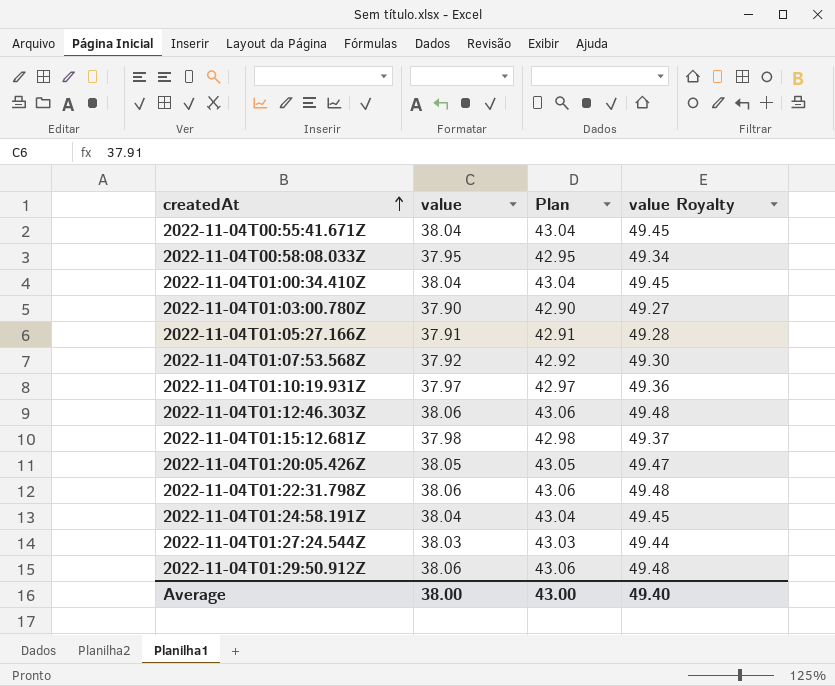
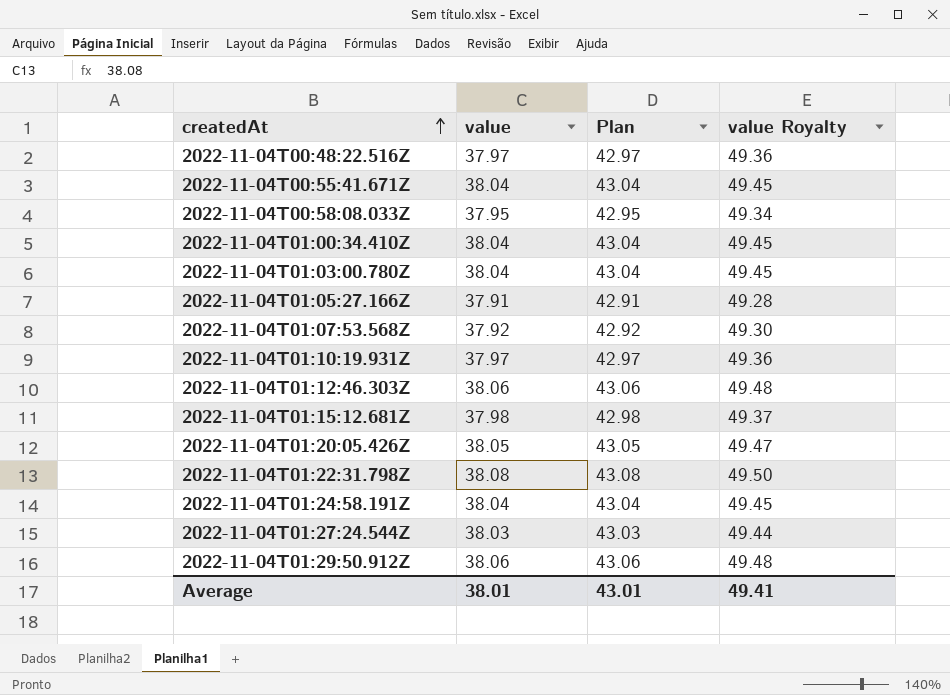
row 2022-11-04T00:48:22.516Z: none -> 37.97 | 42.97 | 49.36
2022-11-04T01:03:00.780Z | value: 37.90 -> 38.04
2022-11-04T01:03:00.780Z | Plan: 42.90 -> 43.04
2022-11-04T01:03:00.780Z | value Royalty: 49.27 -> 49.45
2022-11-04T01:22:31.798Z | value: 38.06 -> 38.08
2022-11-04T01:22:31.798Z | Plan: 43.06 -> 43.08
2022-11-04T01:22:31.798Z | value Royalty: 49.48 -> 49.50
Average | value: 38.00 -> 38.01
Average | Plan: 43.00 -> 43.01
Average | value Royalty: 49.40 -> 49.41

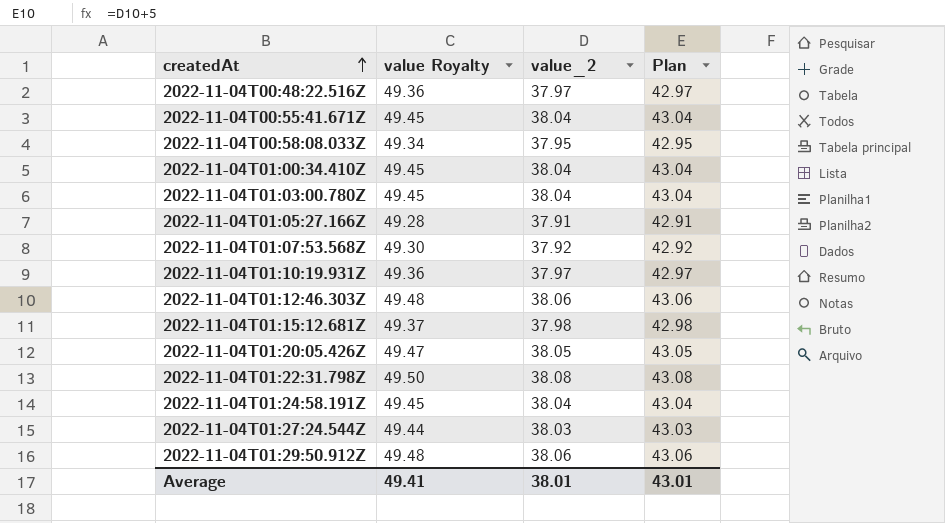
column value Royalty | position: 4 -> 2
column name: value -> value_2

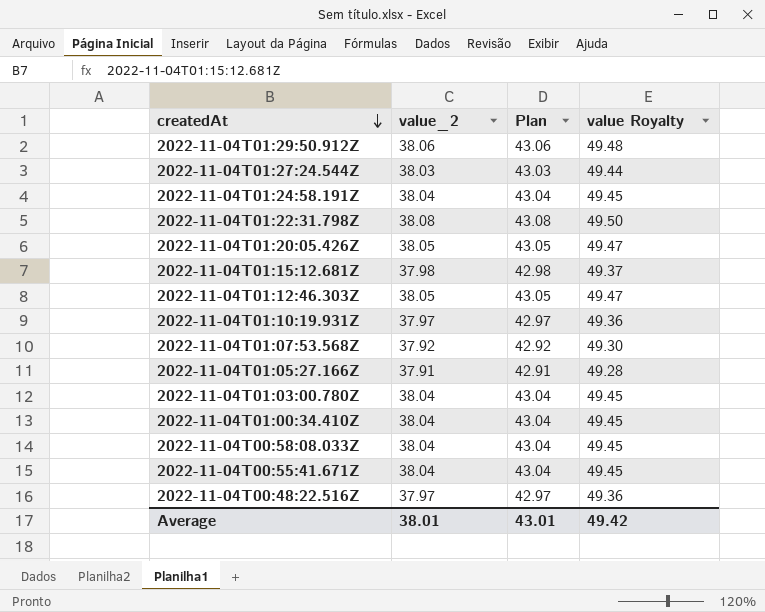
row order: createdAt ascending -> createdAt descending
column value Royalty | position: 2 -> 4
2022-11-04T01:12:46.303Z | value_2: 38.06 -> 38.05
2022-11-04T01:12:46.303Z | Plan: 43.06 -> 43.05
2022-11-04T01:12:46.303Z | value Royalty: 49.48 -> 49.47
2022-11-04T00:58:08.033Z | value_2: 37.95 -> 38.04
2022-11-04T00:58:08.033Z | Plan: 42.95 -> 43.04
2022-11-04T00:58:08.033Z | value Royalty: 49.34 -> 49.45
Average | value Royalty: 49.41 -> 49.42

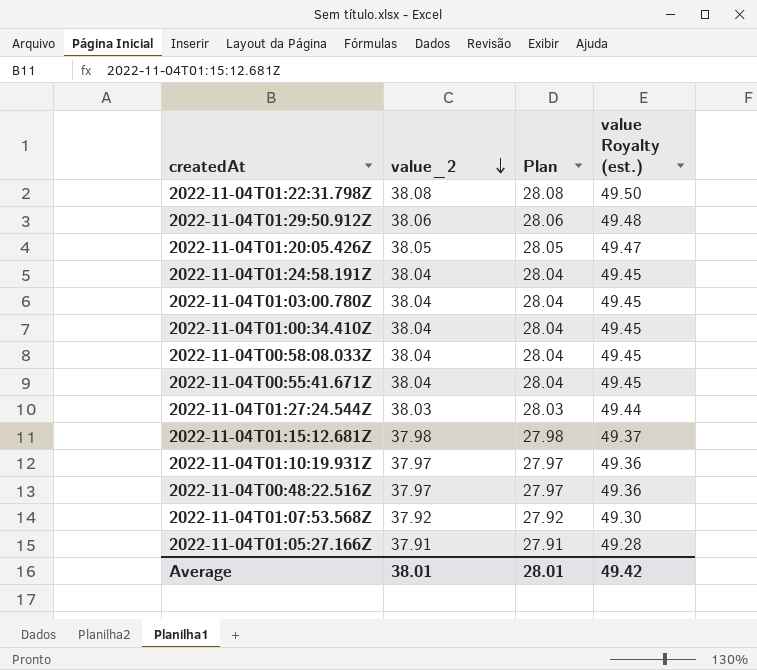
row order: createdAt descending -> value_2 descending
column Plan | formula: [value_2] + 5 -> [value_2] - 10
column name: value Royalty -> value Royalty (est.)
row 2022-11-04T01:12:46.303Z: 38.05 | 43.05 | 49.47 -> none
Average | Plan: 43.01 -> 28.01

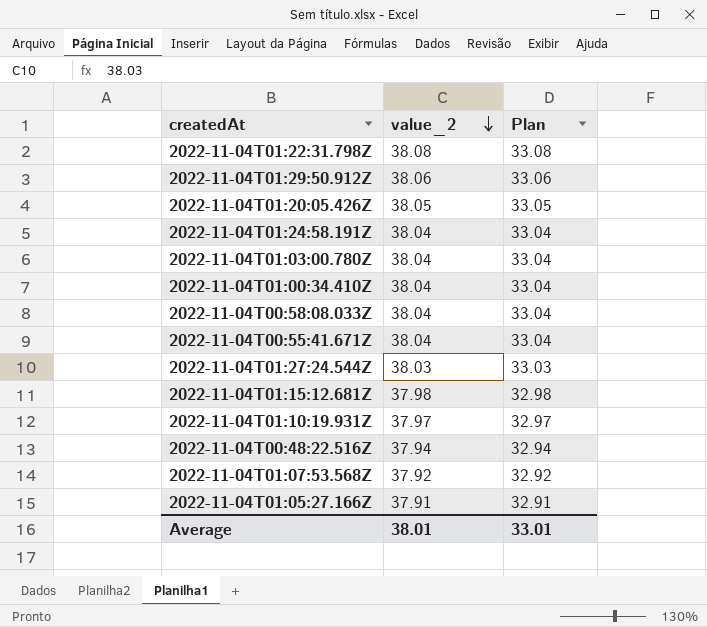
column value Royalty (est.) | formula: [value_2] * 1.3 -> none
column Plan | formula: [value_2] - 10 -> [value_2] - 5
2022-11-04T00:48:22.516Z | value_2: 37.97 -> 37.94
Average | Plan: 28.01 -> 33.01

